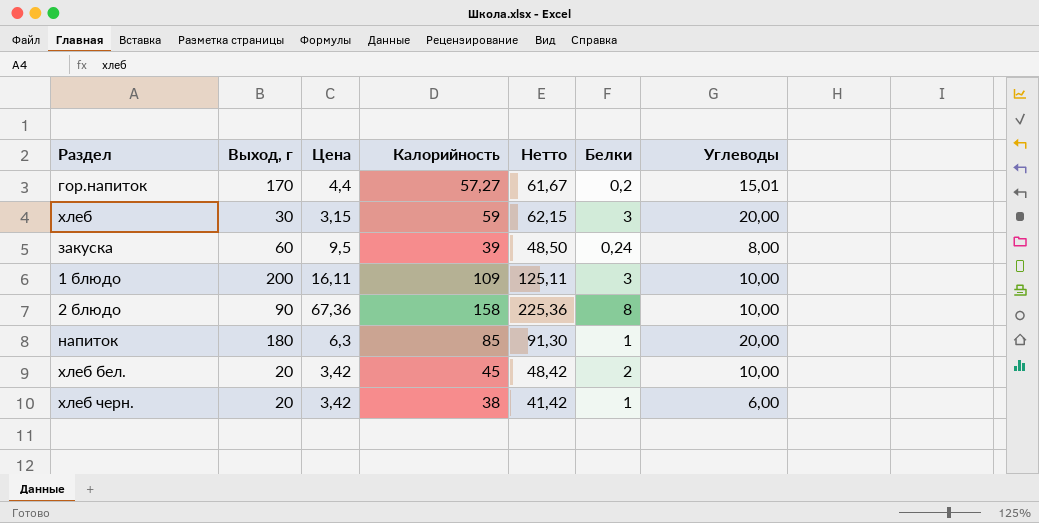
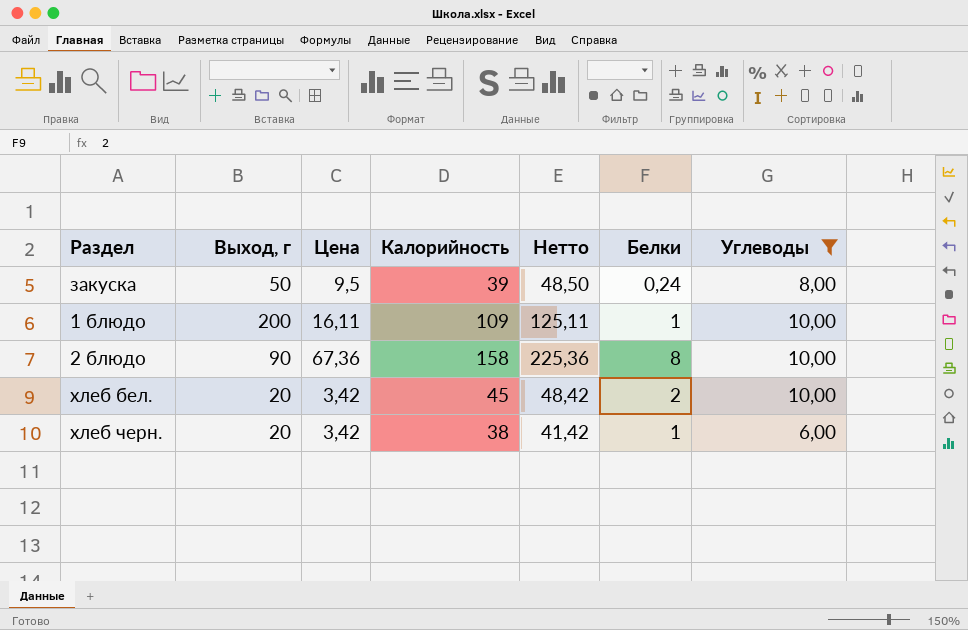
filter: none -> Углеводы <= 10,00
закуска | Выход, г: 60 -> 50
1 блюдо | Белки: 3 -> 1

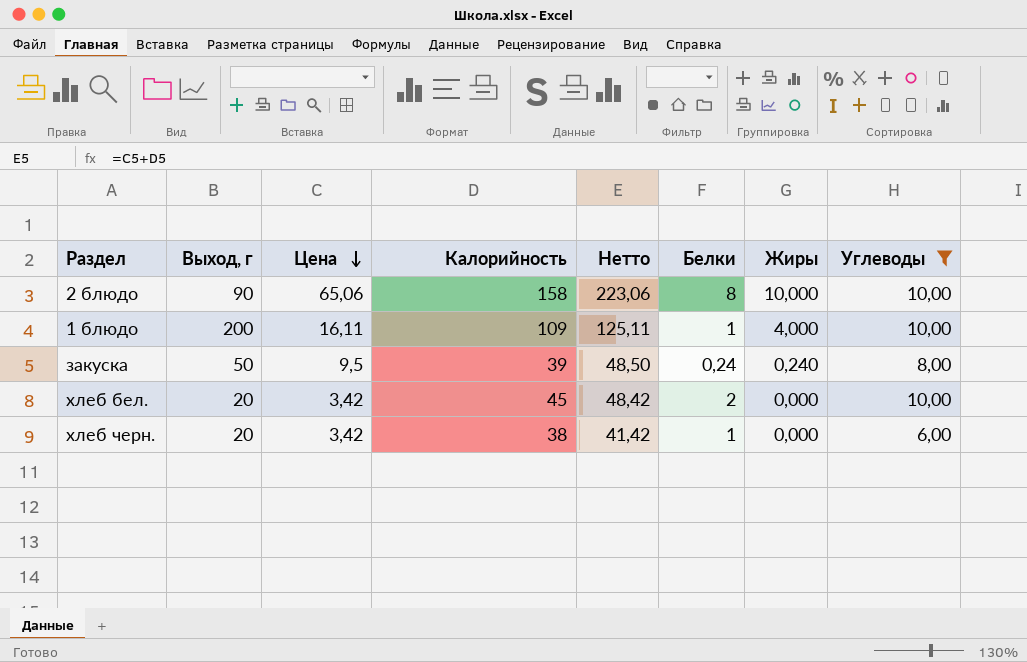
row order: none -> Цена descending
column Жиры | position: none -> 7
2 блюдо | Цена: 67,36 -> 65,06
2 блюдо | Нетто: 225,36 -> 223,06

